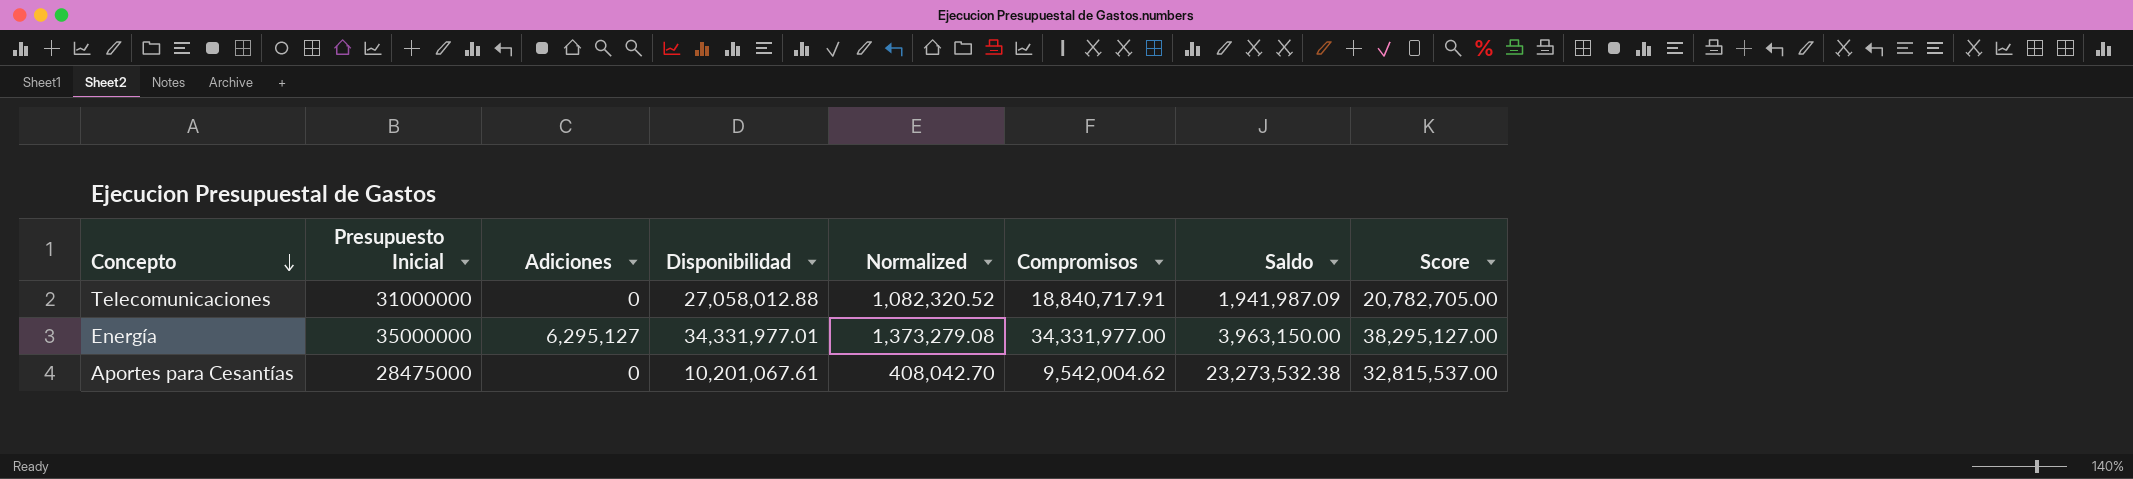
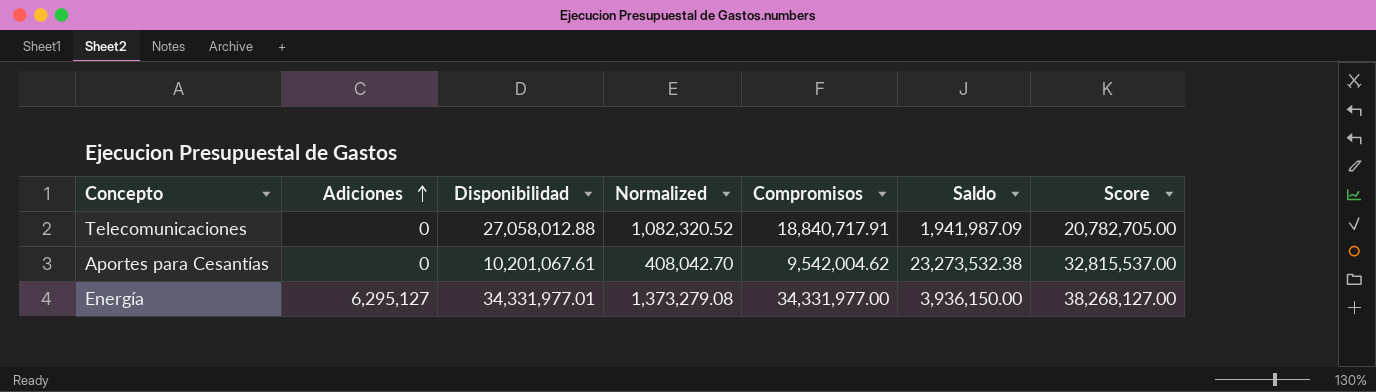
row order: Concepto descending -> Adiciones ascending
column Presupuesto Inicial | position: 2 -> none
Energía | Saldo: 3,963,150.00 -> 3,936,150.00
Energía | Score: 38,295,127.00 -> 38,268,127.00

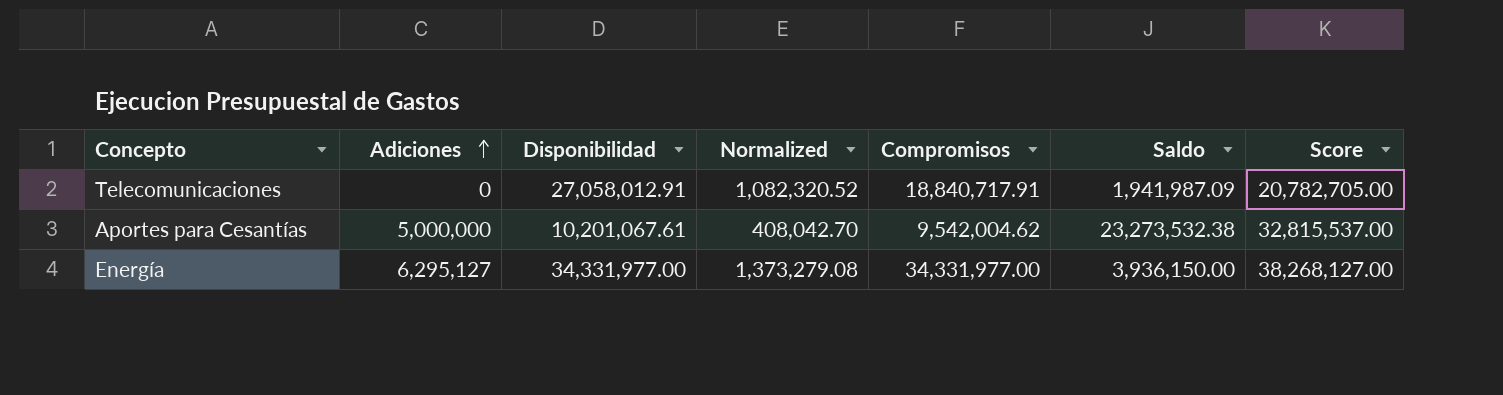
Telecomunicaciones | Disponibilidad: 27,058,012.88 -> 27,058,012.91
Aportes para Cesantías | Adiciones: 0 -> 5,000,000
Energía | Disponibilidad: 34,331,977.01 -> 34,331,977.00

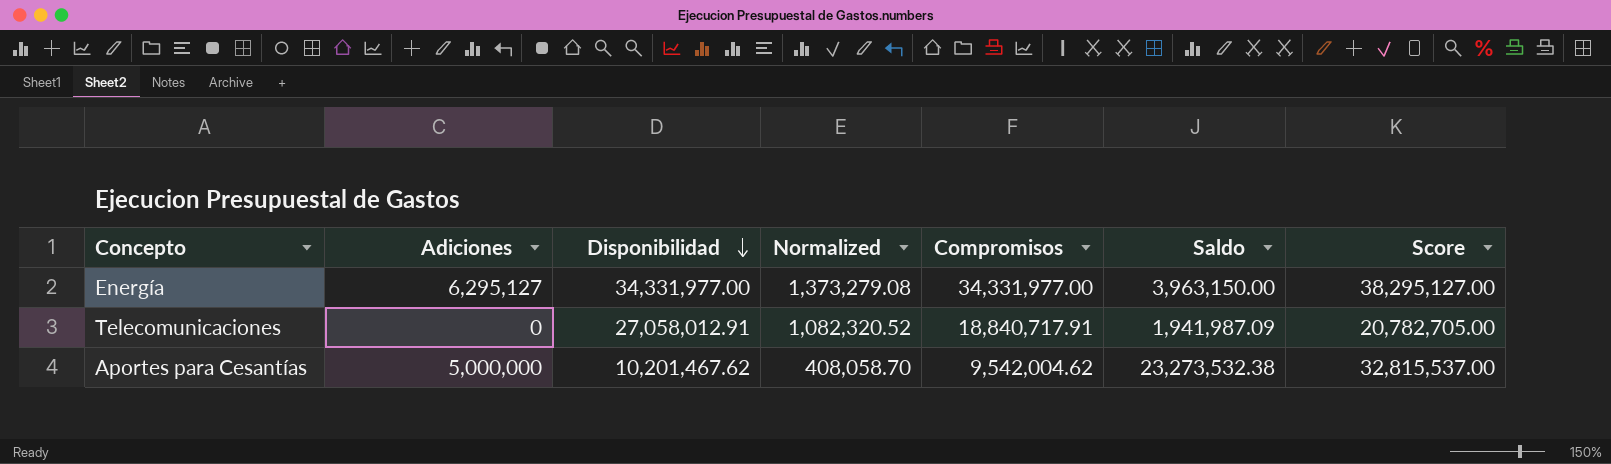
row order: Adiciones ascending -> Disponibilidad descending
Energía | Saldo: 3,936,150.00 -> 3,963,150.00
Energía | Score: 38,268,127.00 -> 38,295,127.00
Aportes para Cesantías | Disponibilidad: 10,201,067.61 -> 10,201,467.62
Aportes para Cesantías | Normalized: 408,042.70 -> 408,058.70

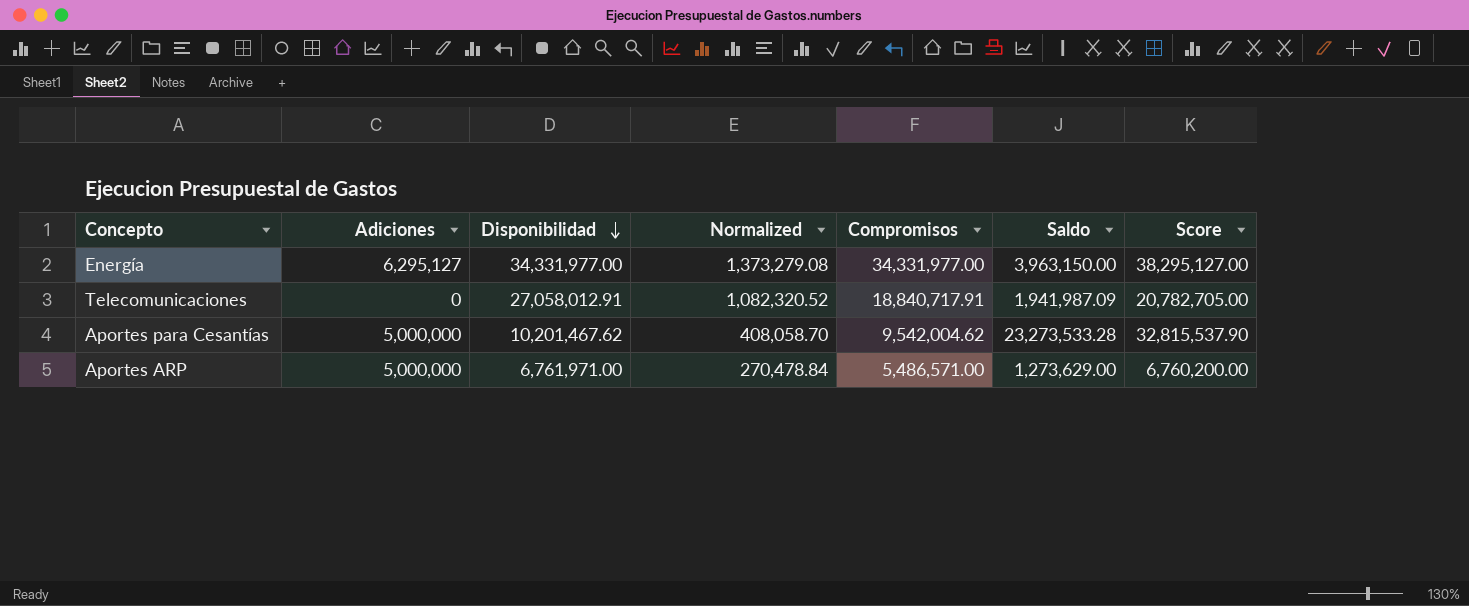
Aportes para Cesantías | Saldo: 23,273,532.38 -> 23,273,533.28
Aportes para Cesantías | Score: 32,815,537.00 -> 32,815,537.90
row Aportes ARP: none -> 5,000,000 | 6,761,971.00 | 270,478.84 | 5,486,571.00 | 1,273,629.00 | 6,760,200.00

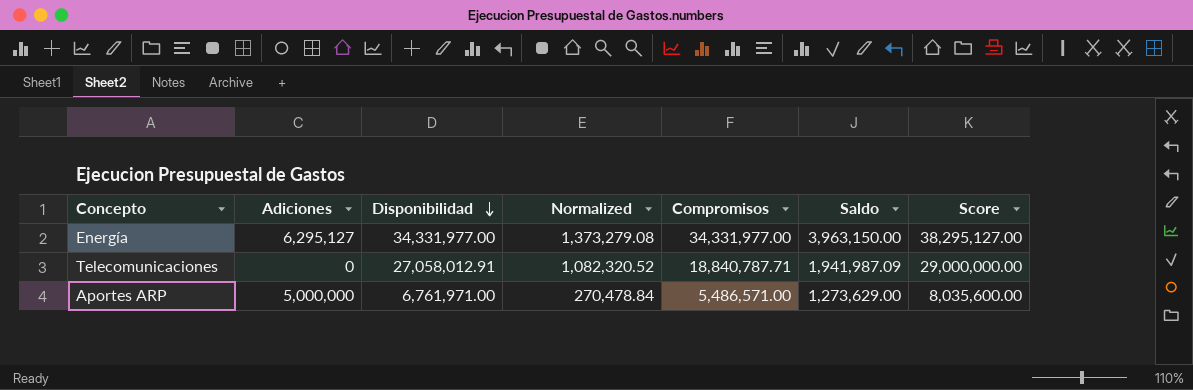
column Score | formula: [Compromisos] + [Saldo] -> [Disponibilidad] + [Saldo]
row Aportes para Cesantías: 5,000,000 | 10,201,467.62 | 408,058.70 | 9,542,004.62 | 23,273,533.28 | 32,815,537.90 -> none
Telecomunicaciones | Compromisos: 18,840,717.91 -> 18,840,787.71

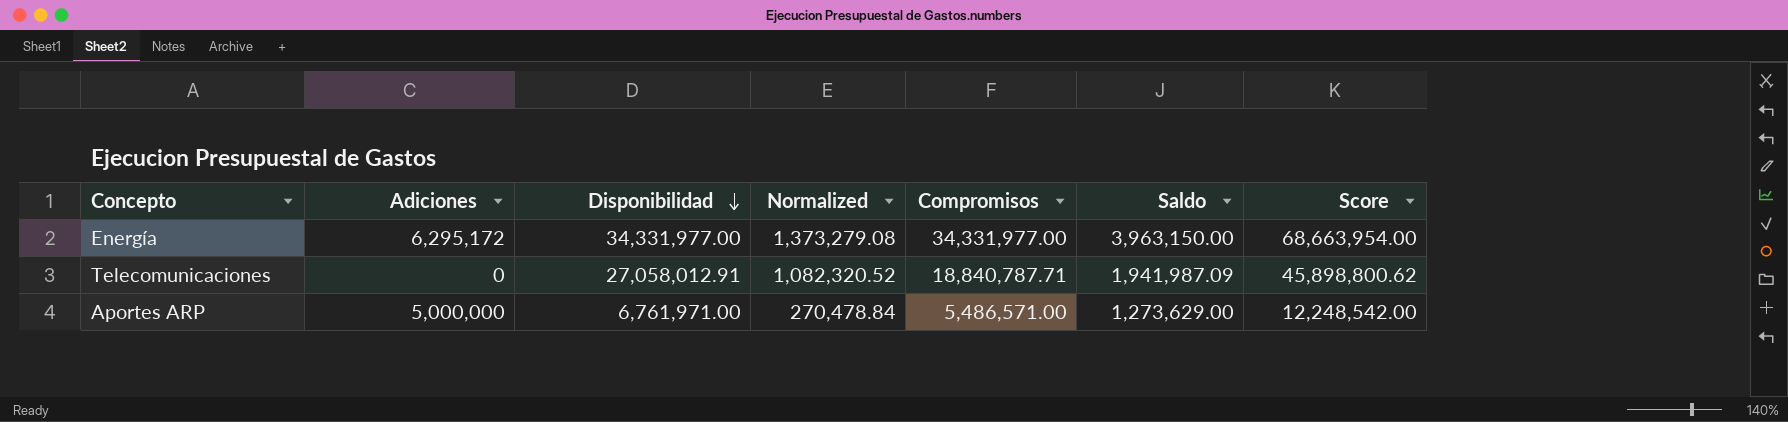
column Score | formula: [Disponibilidad] + [Saldo] -> [Disponibilidad] + [Compromisos]
Energía | Adiciones: 6,295,127 -> 6,295,172

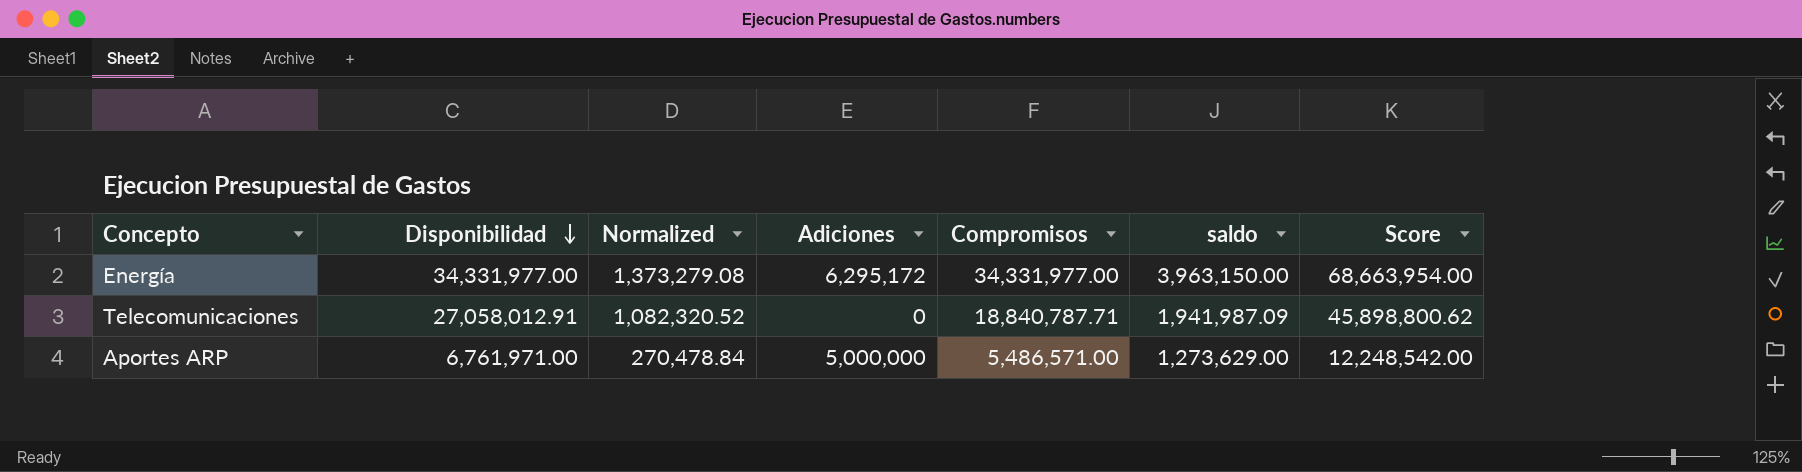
column Adiciones | position: 2 -> 4
column name: Saldo -> saldo

